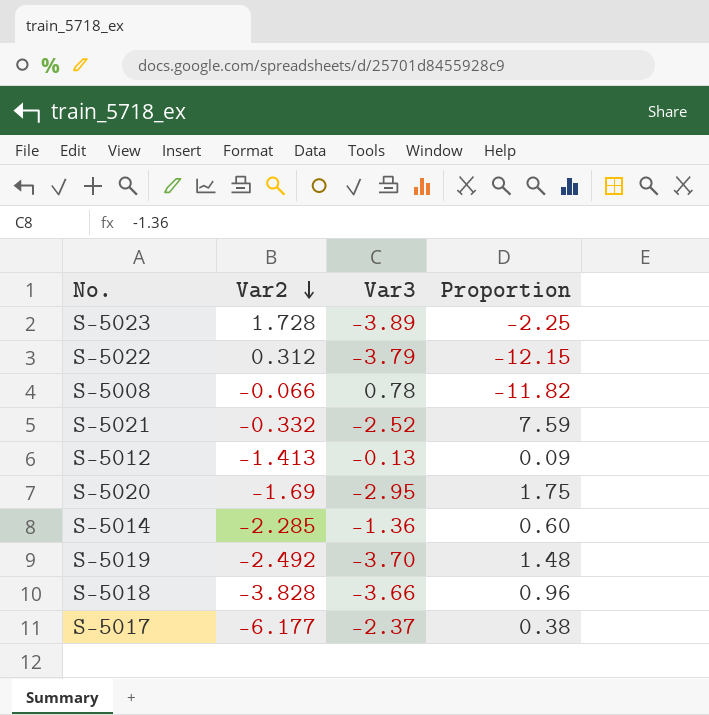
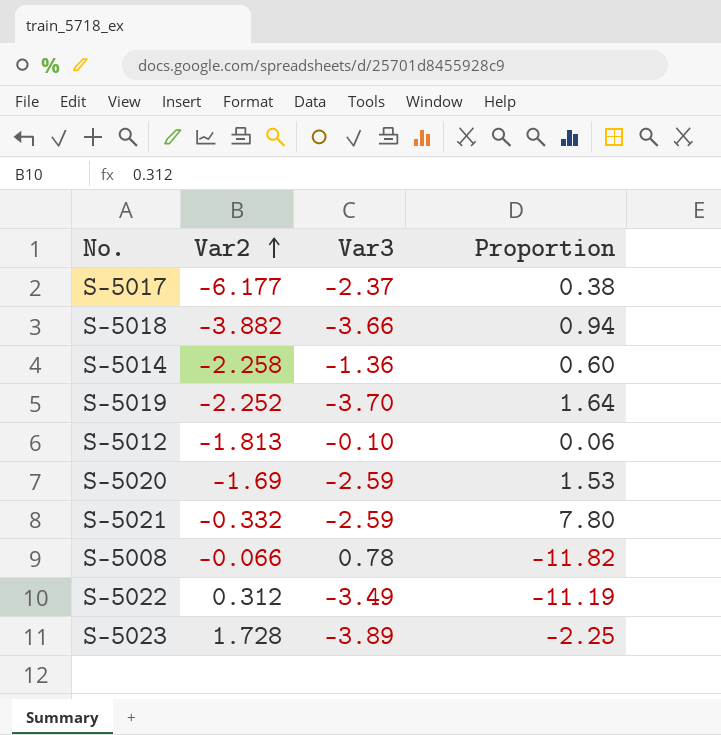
row order: Var2 descending -> Var2 ascending
S-5018 | Var2: -3.828 -> -3.882
S-5018 | Proportion: 0.96 -> 0.94
S-5014 | Var2: -2.285 -> -2.258
S-5019 | Var2: -2.492 -> -2.252
S-5019 | Proportion: 1.48 -> 1.64
S-5012 | Var2: -1.413 -> -1.813
S-5012 | Var3: -0.13 -> -0.10
S-5012 | Proportion: 0.09 -> 0.06
S-5020 | Var3: -2.95 -> -2.59
S-5020 | Proportion: 1.75 -> 1.53
S-5021 | Var3: -2.52 -> -2.59
S-5021 | Proportion: 7.59 -> 7.80
S-5022 | Var3: -3.79 -> -3.49
S-5022 | Proportion: -12.15 -> -11.19

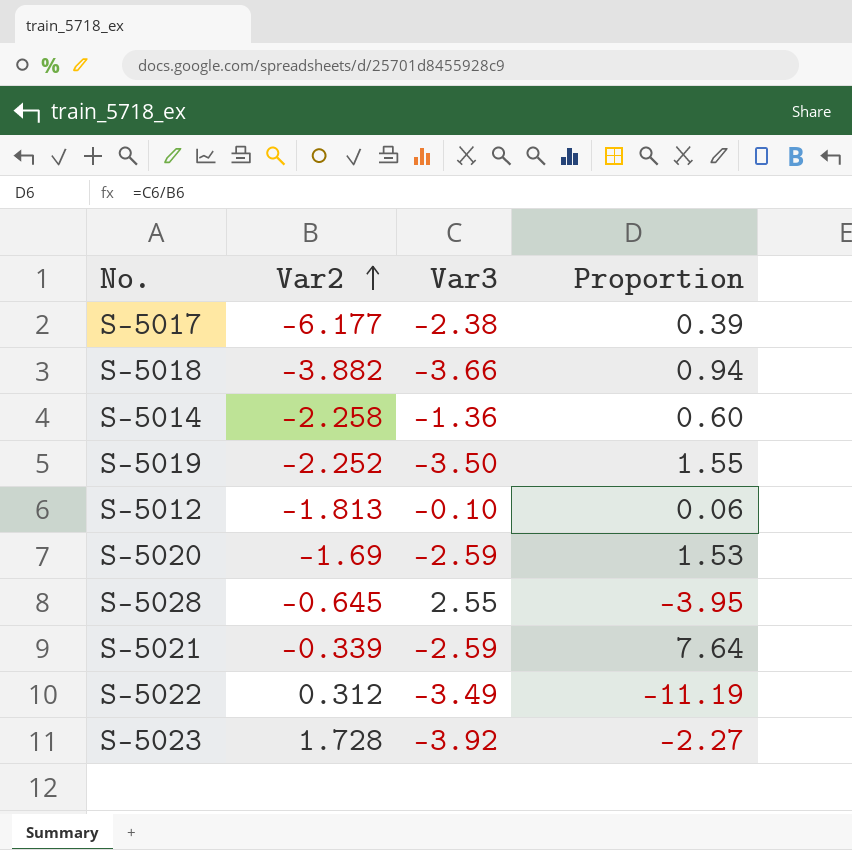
row S-5008: -0.066 | 0.78 | -11.82 -> none
S-5017 | Var3: -2.37 -> -2.38
S-5017 | Proportion: 0.38 -> 0.39
S-5019 | Var3: -3.70 -> -3.50
S-5019 | Proportion: 1.64 -> 1.55
row S-5028: none -> -0.645 | 2.55 | -3.95
S-5021 | Var2: -0.332 -> -0.339
S-5021 | Proportion: 7.80 -> 7.64
S-5023 | Var3: -3.89 -> -3.92
S-5023 | Proportion: -2.25 -> -2.27

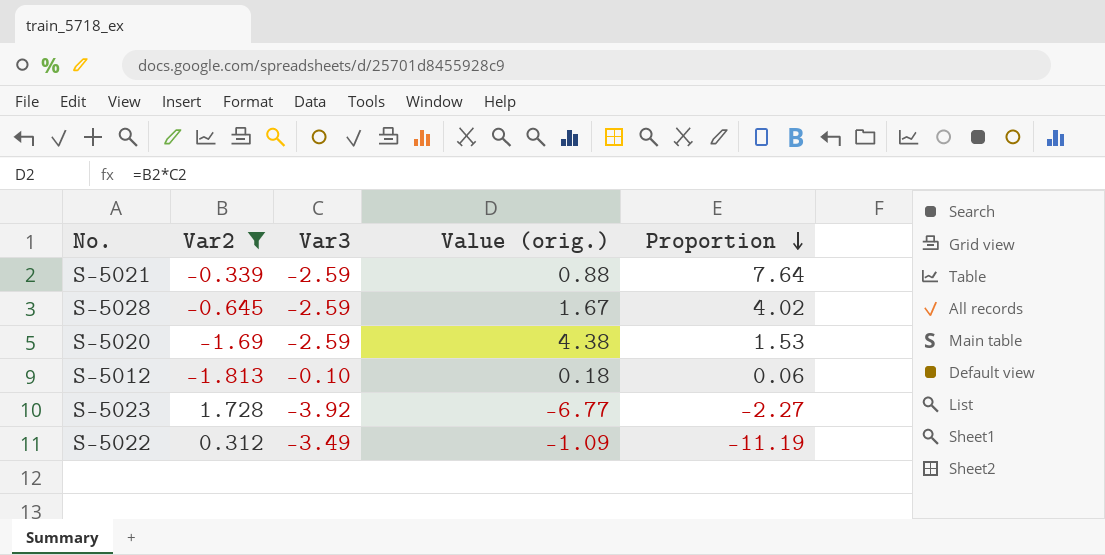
filter: none -> Var2 >= -1.813
row order: Var2 ascending -> Proportion descending
column Value (orig.) | formula: none -> [Var2] * [Var3]
S-5028 | Var3: 2.55 -> -2.59
S-5028 | Proportion: -3.95 -> 4.02

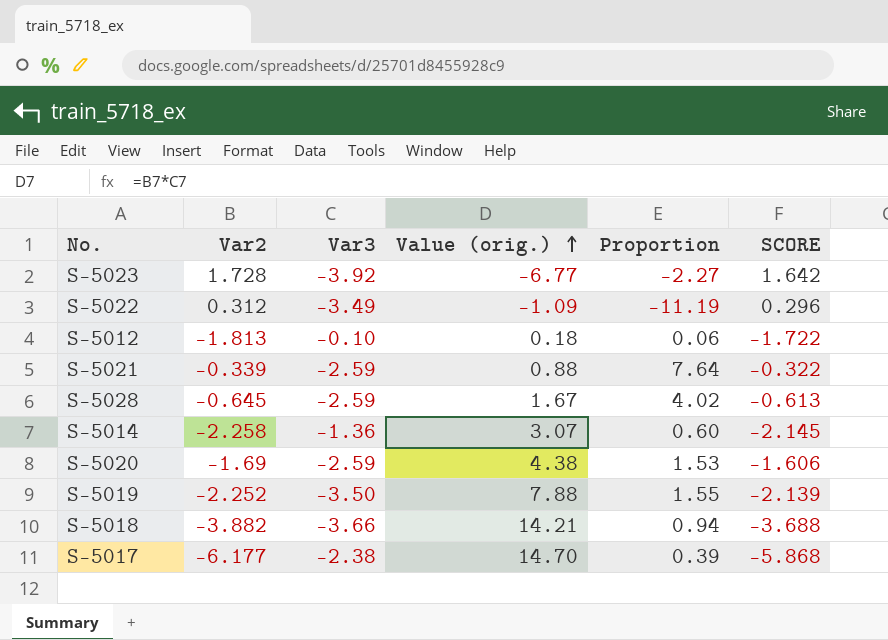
filter: Var2 >= -1.813 -> none
row order: Proportion descending -> Value (orig.) ascending
column SCORE | formula: none -> [Var2] * 0.95

